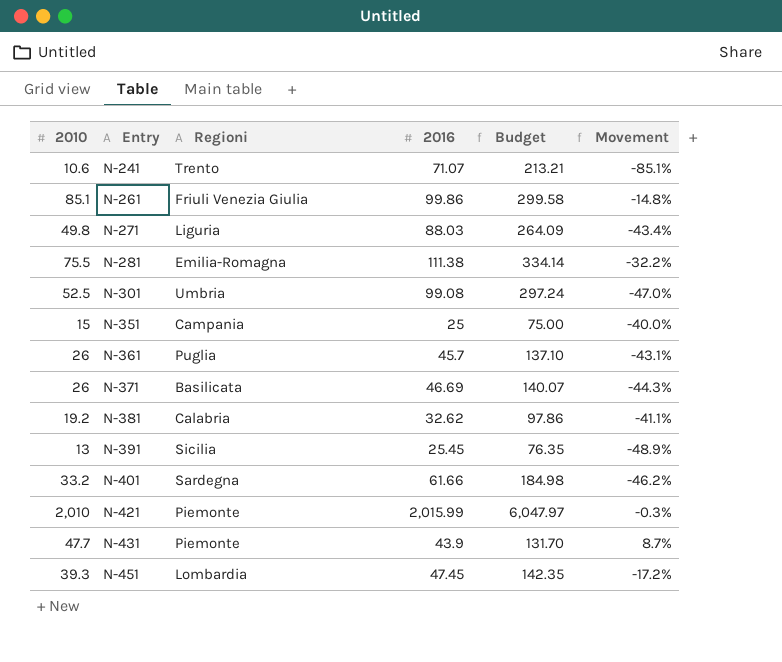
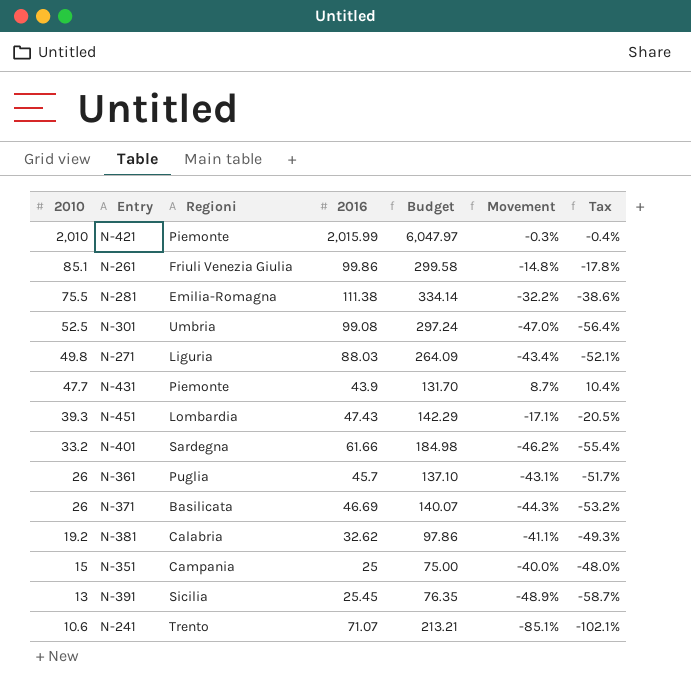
row order: Entry ascending -> 2010 descending
column Tax | formula: none -> [Movement] * 1.2
N-451 | 2016: 47.45 -> 47.43
N-451 | Budget: 142.35 -> 142.29
N-451 | Movement: -17.2% -> -17.1%

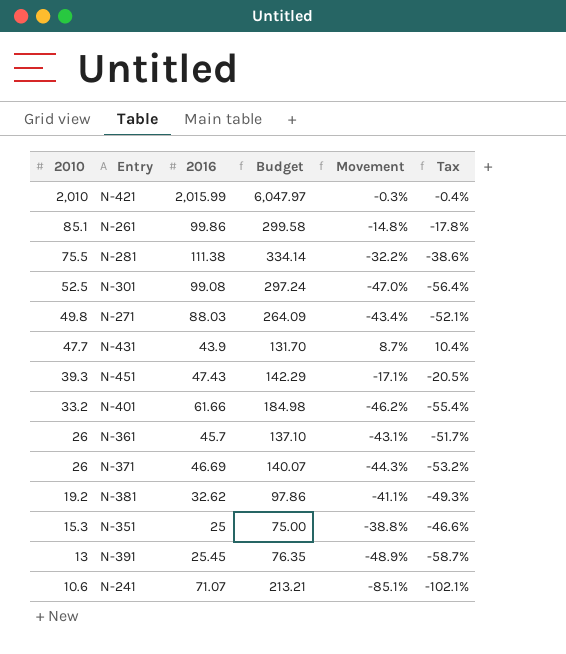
column Regioni | position: 3 -> none
N-351 | 2010: 15 -> 15.3
N-351 | Movement: -40.0% -> -38.8%
N-351 | Tax: -48.0% -> -46.6%

